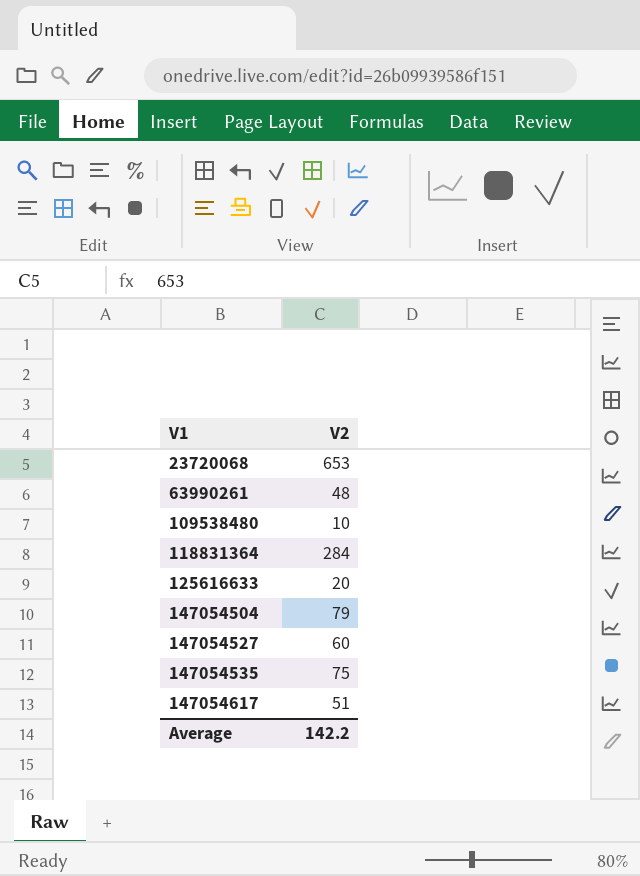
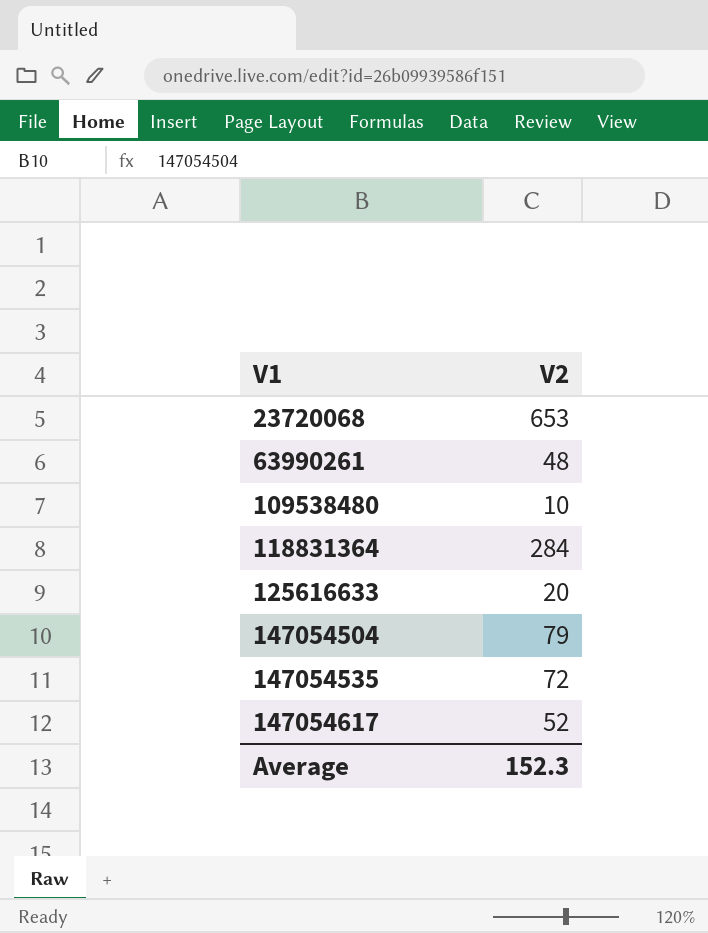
row 147054527: 60 -> none
147054535 | V2: 75 -> 72
147054617 | V2: 51 -> 52
Average | V2: 142.2 -> 152.3

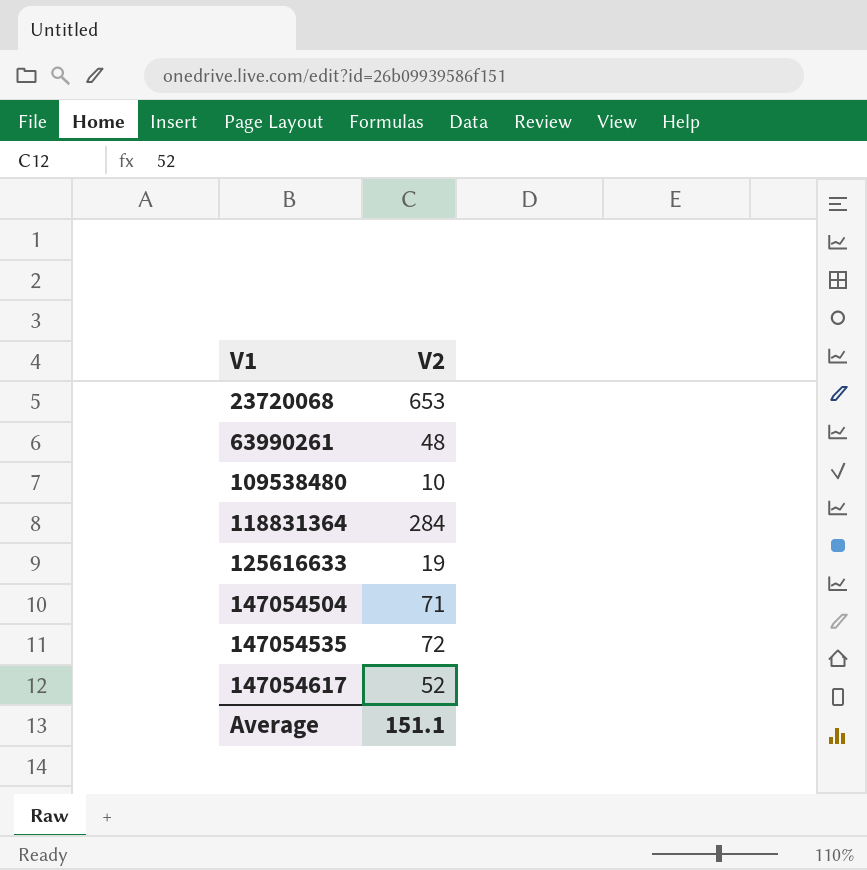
125616633 | V2: 20 -> 19
147054504 | V2: 79 -> 71
Average | V2: 152.3 -> 151.1

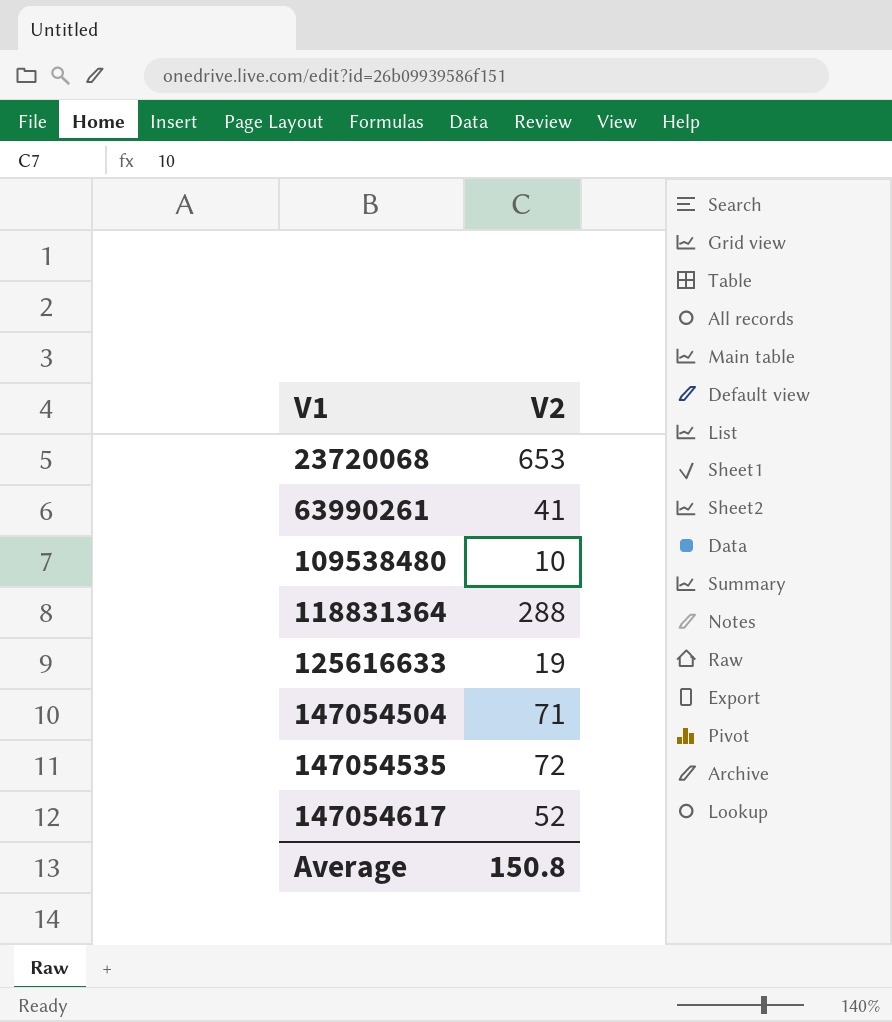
63990261 | V2: 48 -> 41
118831364 | V2: 284 -> 288
Average | V2: 151.1 -> 150.8

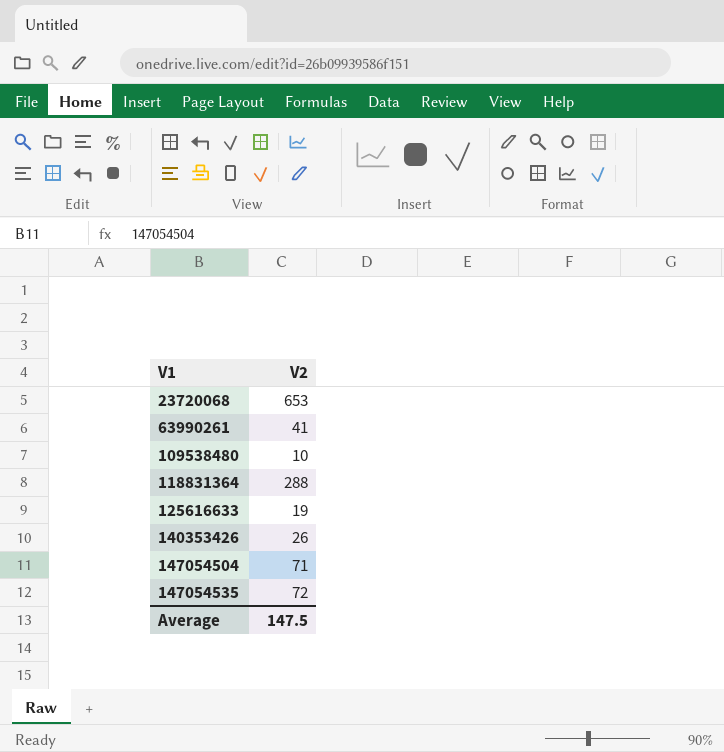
row 147054617: 52 -> none
row 140353426: none -> 26
Average | V2: 150.8 -> 147.5

